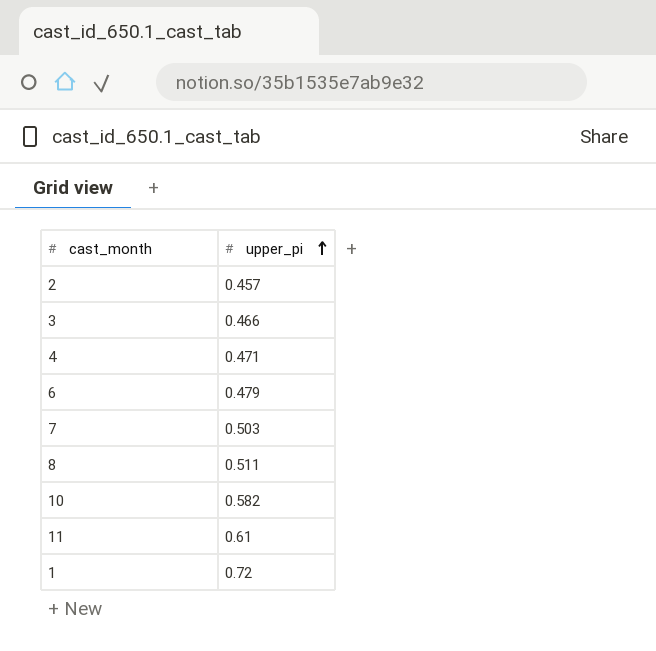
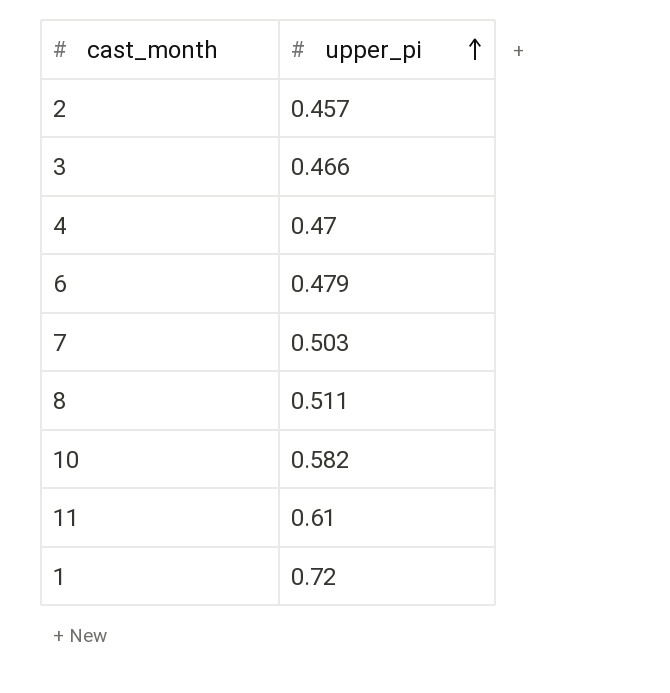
4 | upper_pi: 0.471 -> 0.47

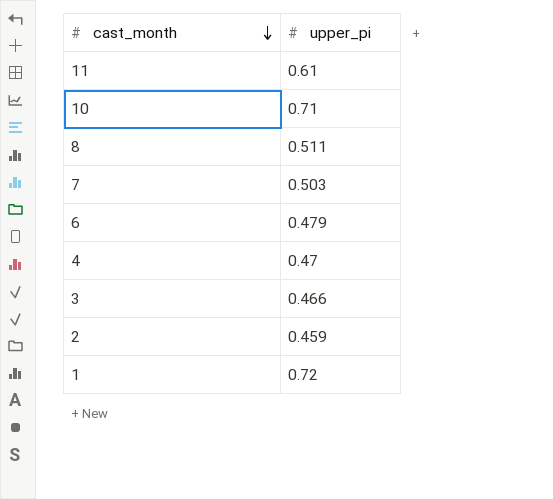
row order: upper_pi ascending -> cast_month descending
10 | upper_pi: 0.582 -> 0.71
2 | upper_pi: 0.457 -> 0.459

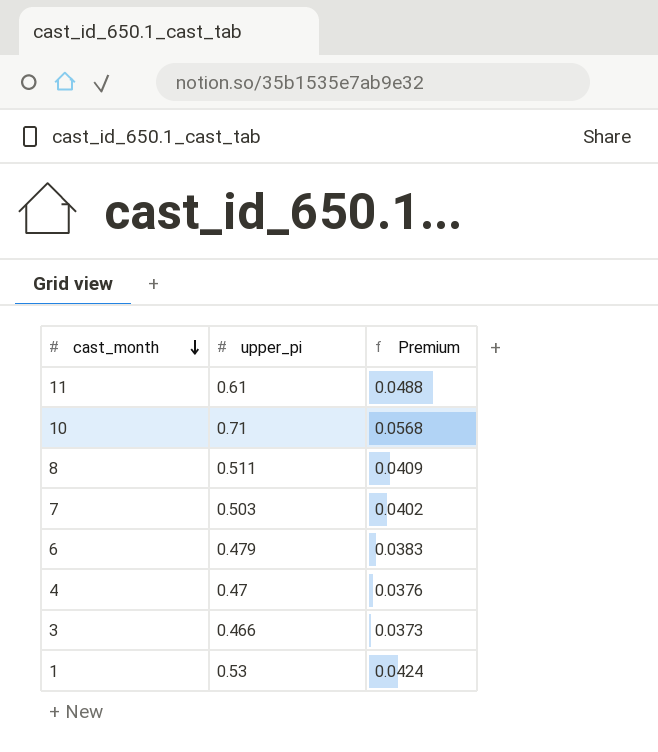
column Premium | formula: none -> [upper_pi] * 0.08
row 2: 0.459 -> none
1 | upper_pi: 0.72 -> 0.53

